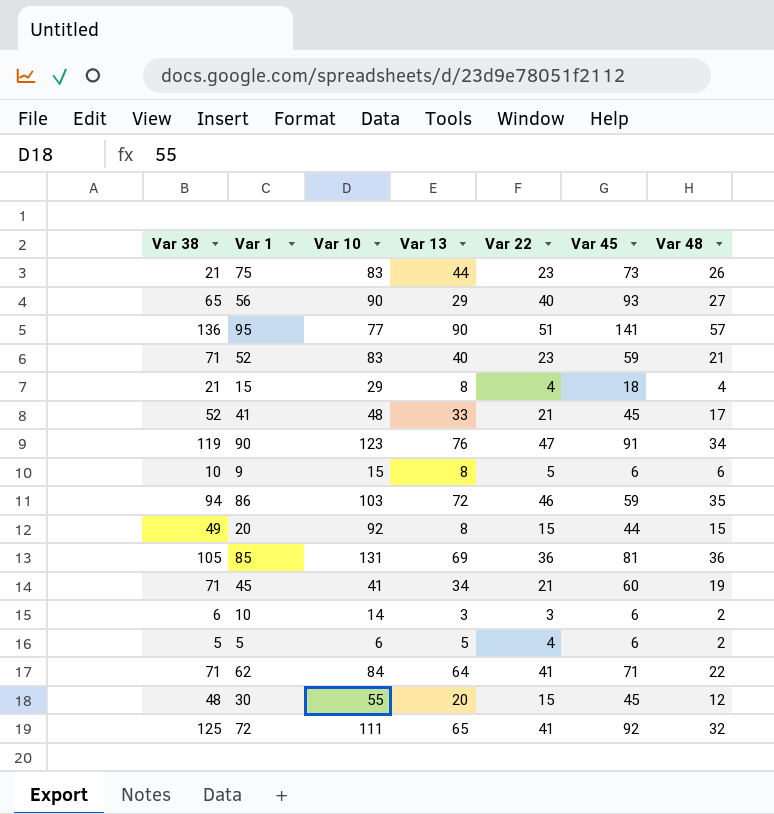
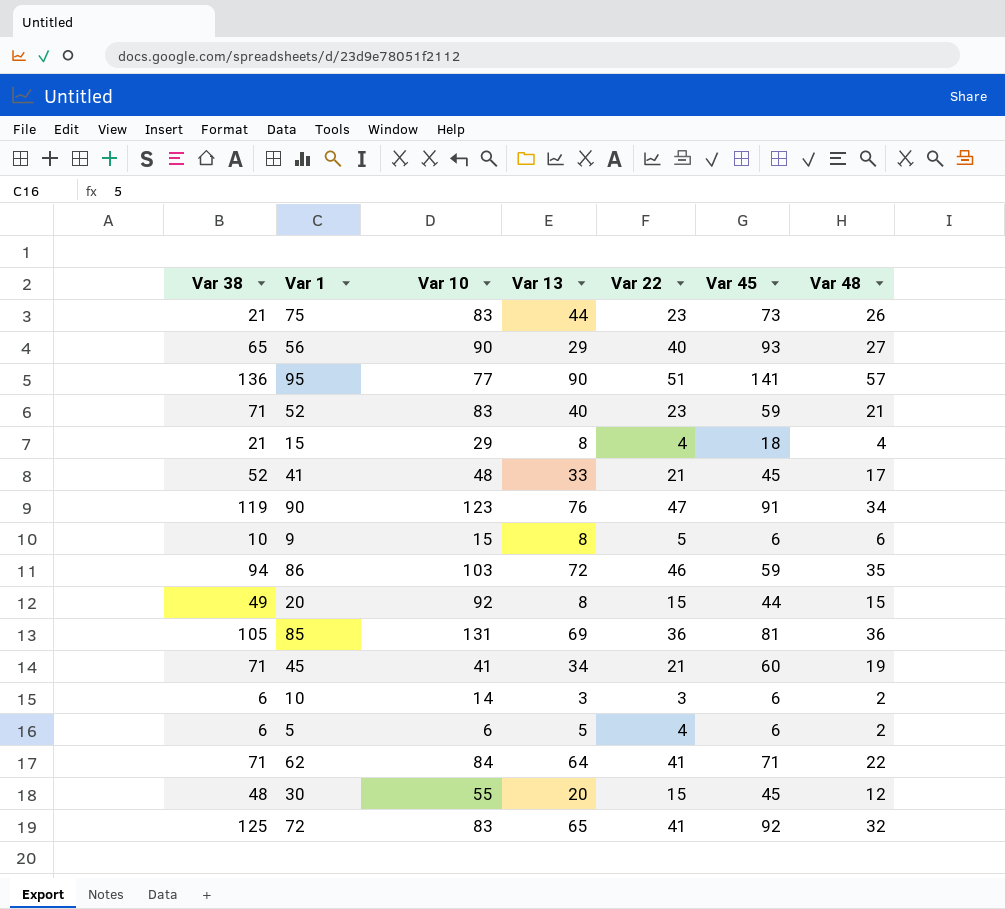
5 | Var 38: 5 -> 6
72 | Var 10: 111 -> 83

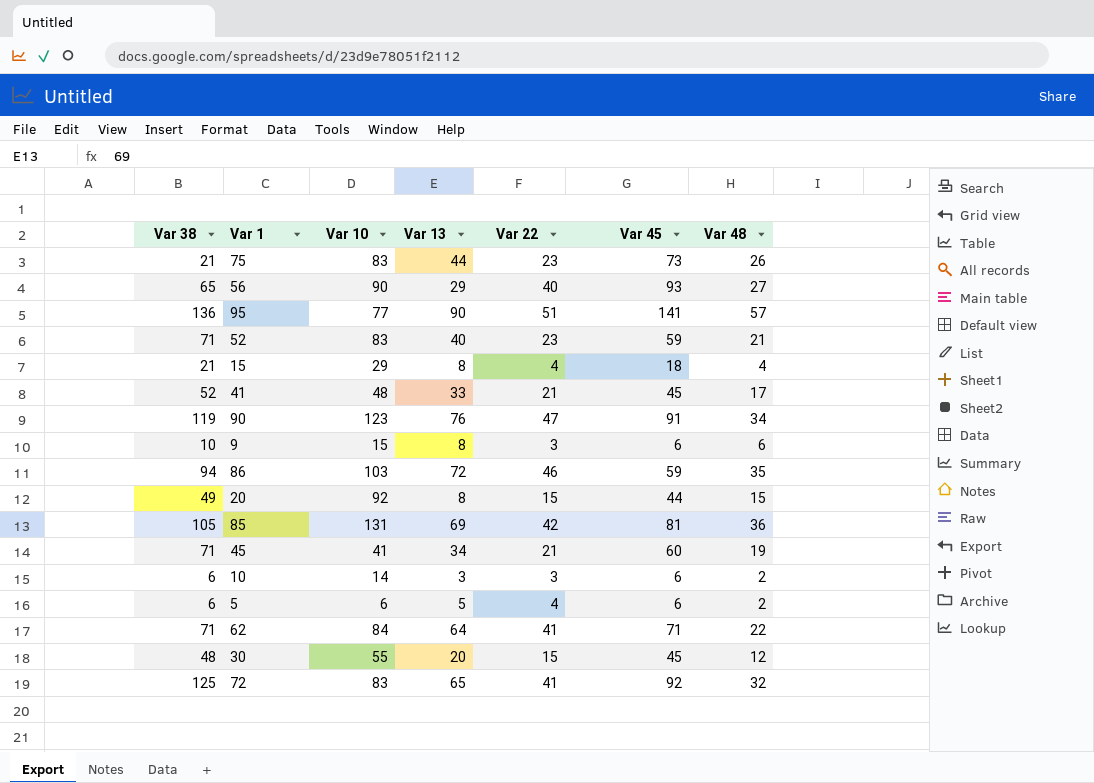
9 | Var 22: 5 -> 3
85 | Var 22: 36 -> 42

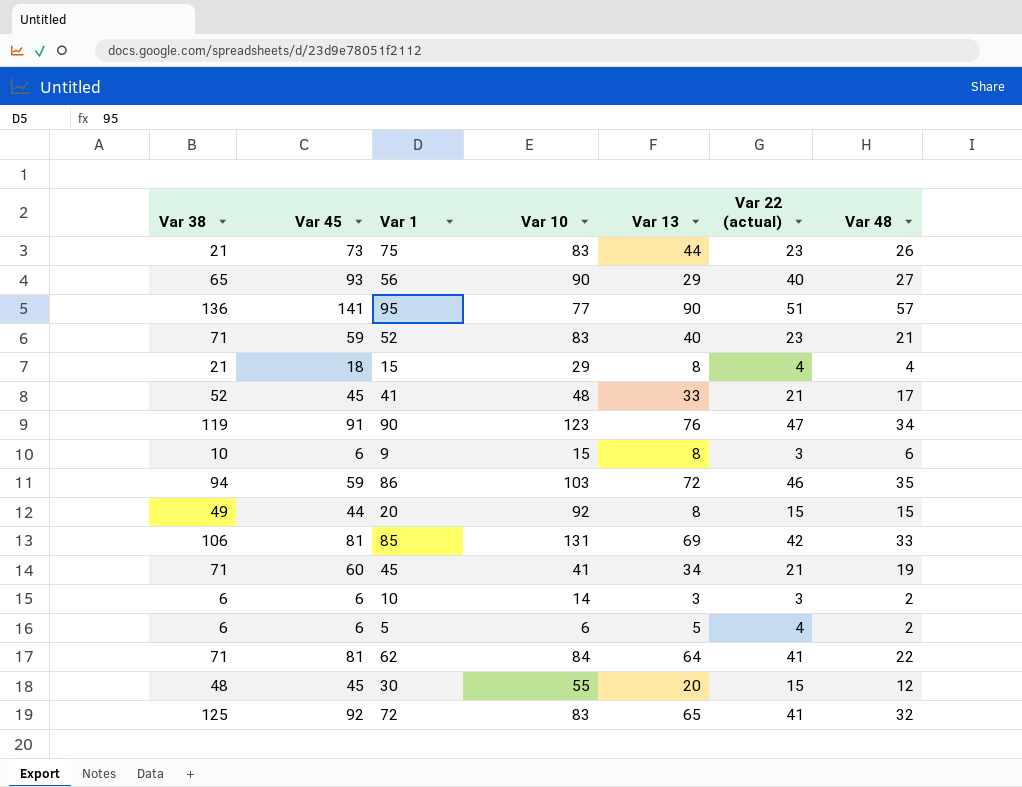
column Var 45 | position: 6 -> 2
column name: Var 22 -> Var 22 (actual)
85 | Var 38: 105 -> 106
85 | Var 48: 36 -> 33
62 | Var 45: 71 -> 81

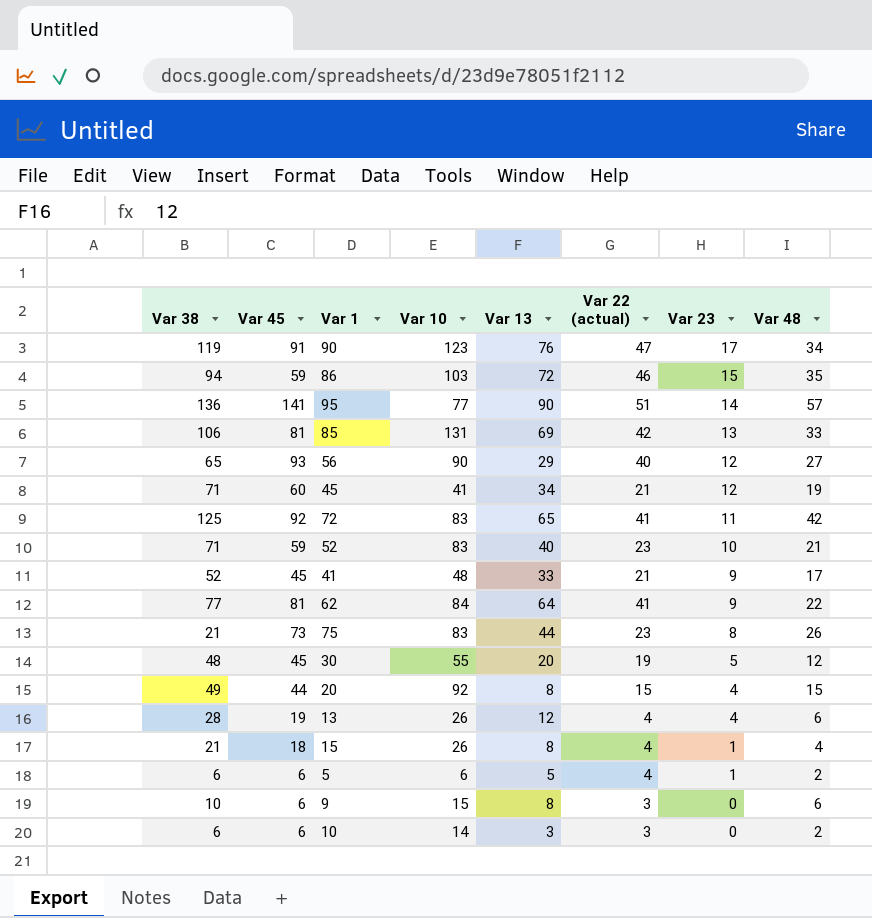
row order: none -> Var 23 descending
column Var 23 | position: none -> 7
72 | Var 48: 32 -> 42
62 | Var 38: 71 -> 77
30 | Var 22 (actual): 15 -> 19
row 13: none -> 28 | 19 | 26 | 12 | 4 | 4 | 6
15 | Var 10: 29 -> 26

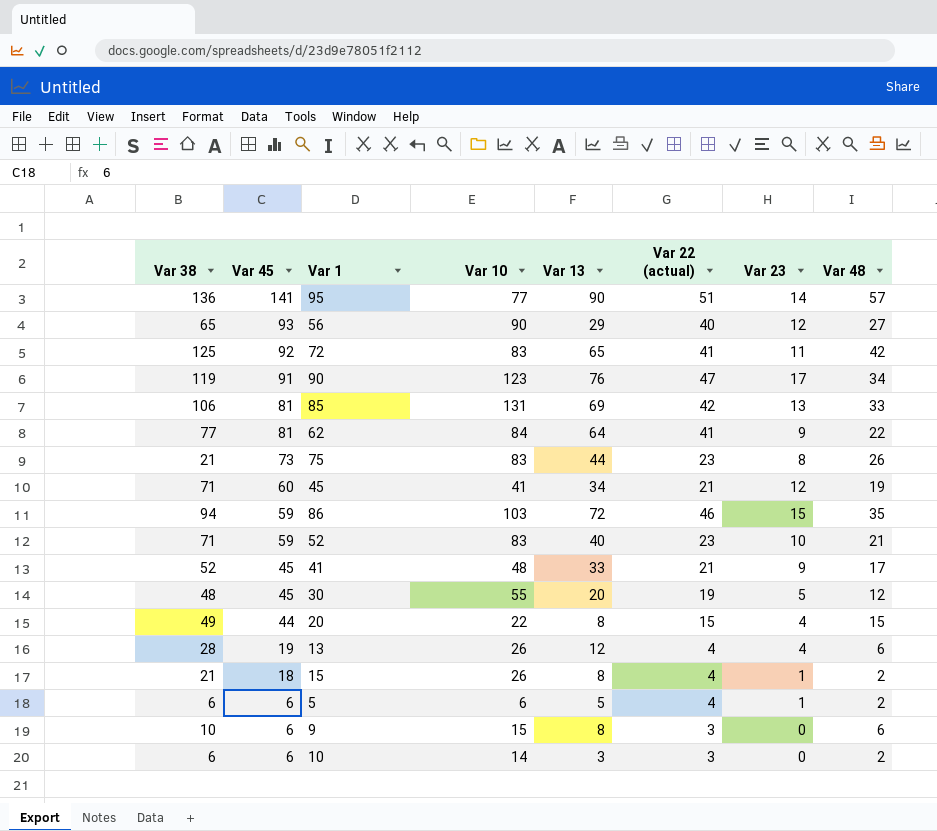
row order: Var 23 descending -> Var 45 descending
20 | Var 10: 92 -> 22
15 | Var 48: 4 -> 2

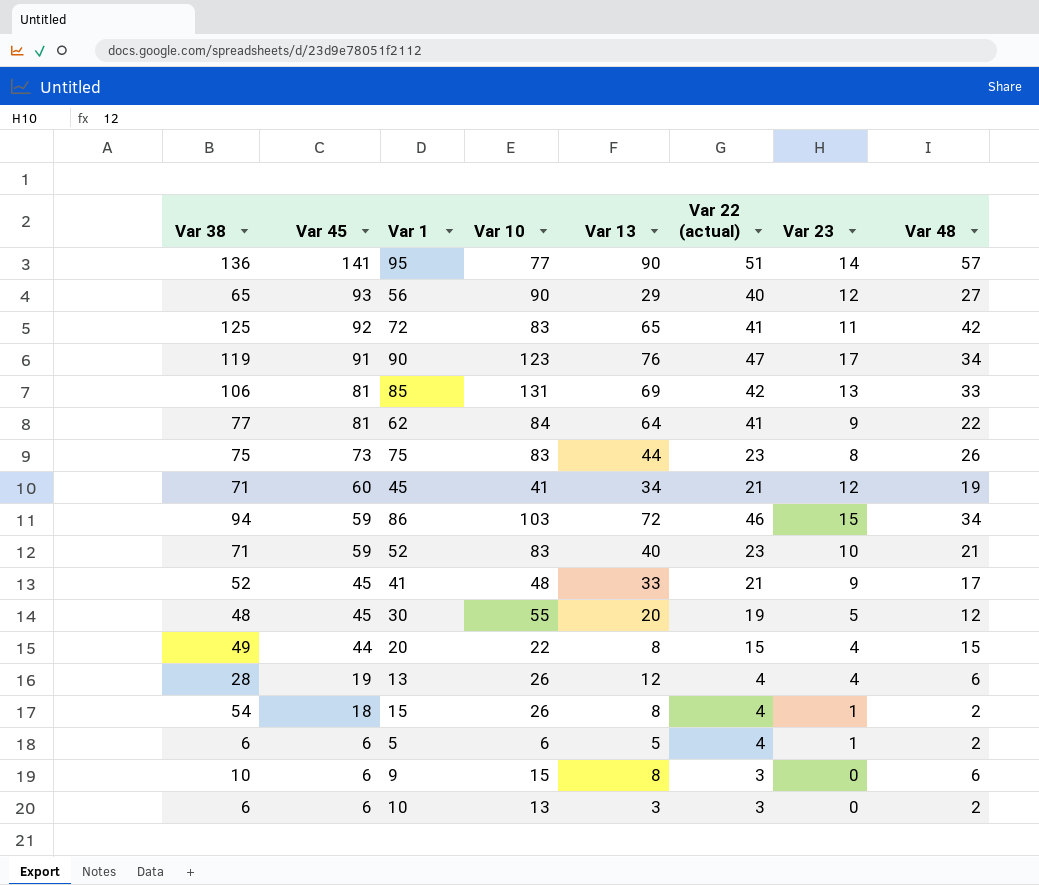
75 | Var 38: 21 -> 75
86 | Var 48: 35 -> 34
15 | Var 38: 21 -> 54
10 | Var 10: 14 -> 13

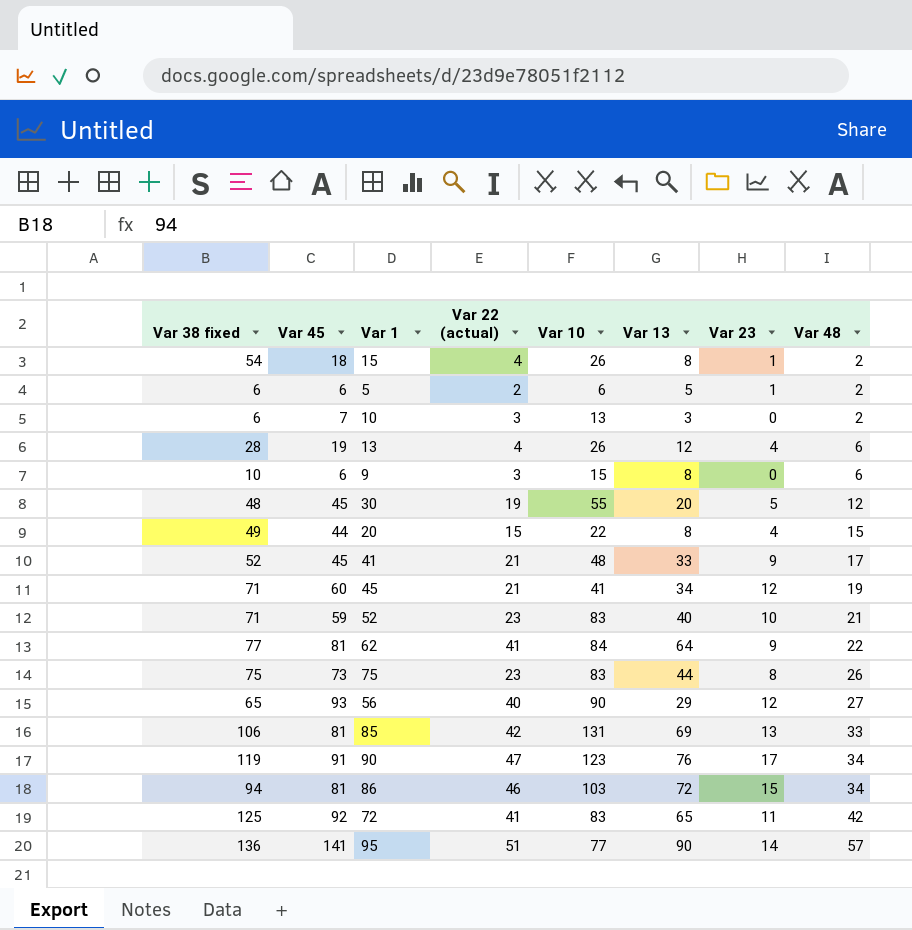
row order: Var 45 descending -> Var 48 ascending
column name: Var 38 -> Var 38 fixed
column Var 22 (actual) | position: 6 -> 4
5 | Var 22 (actual): 4 -> 2
10 | Var 45: 6 -> 7
86 | Var 45: 59 -> 81

